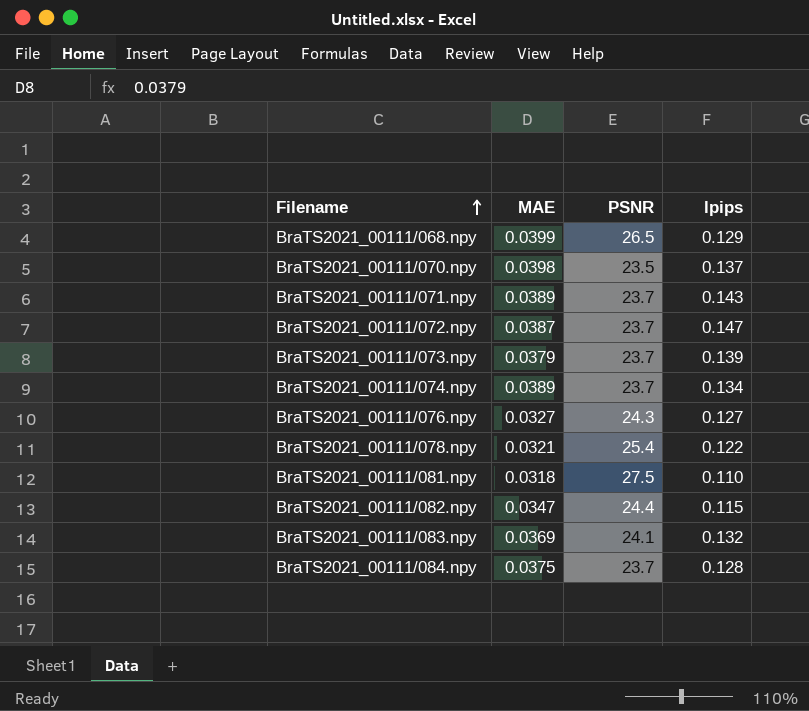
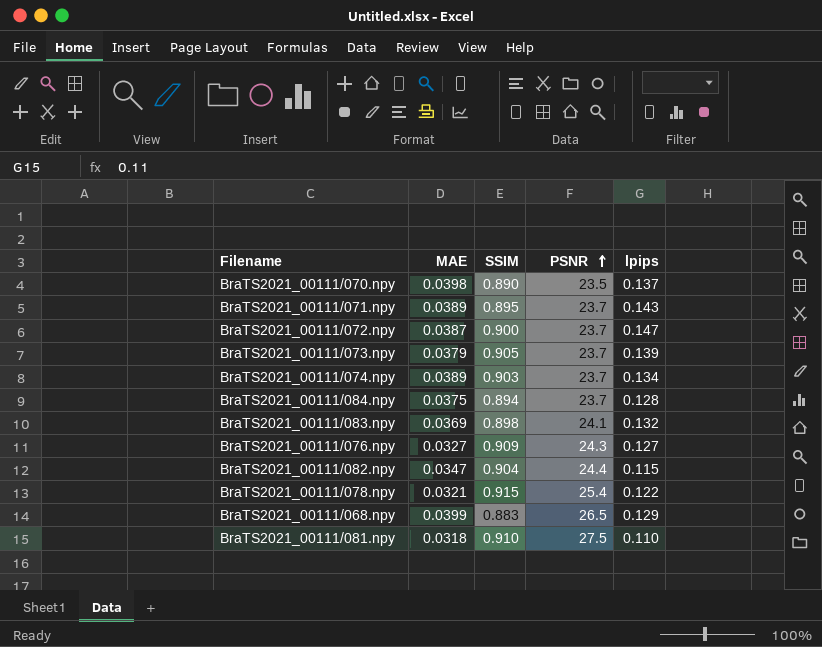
row order: Filename ascending -> PSNR ascending
column SSIM | position: none -> 3

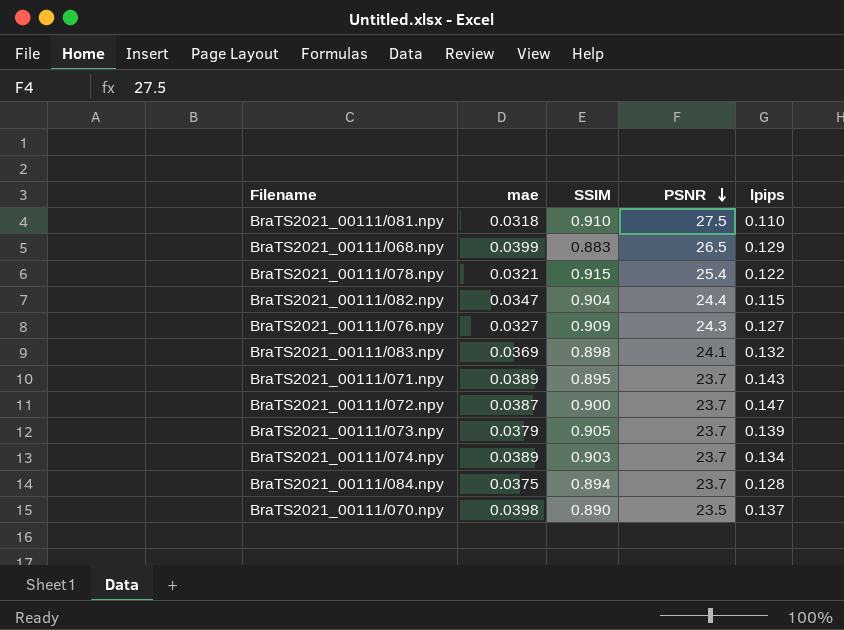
row order: PSNR ascending -> PSNR descending
column name: MAE -> mae

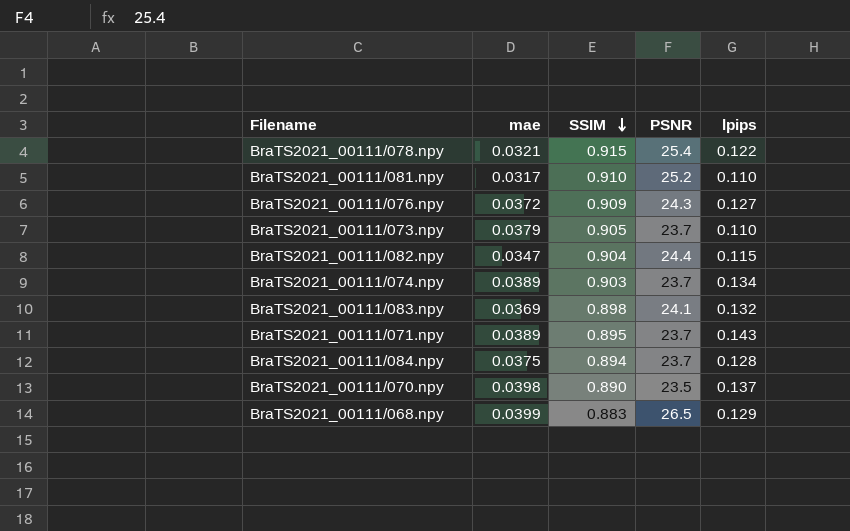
row order: PSNR descending -> SSIM descending
row BraTS2021_00111/072.npy: 0.0387 | 0.900 | 23.7 | 0.147 -> none
BraTS2021_00111/081.npy | mae: 0.0318 -> 0.0317
BraTS2021_00111/081.npy | PSNR: 27.5 -> 25.2
BraTS2021_00111/076.npy | mae: 0.0327 -> 0.0372
BraTS2021_00111/073.npy | lpips: 0.139 -> 0.110

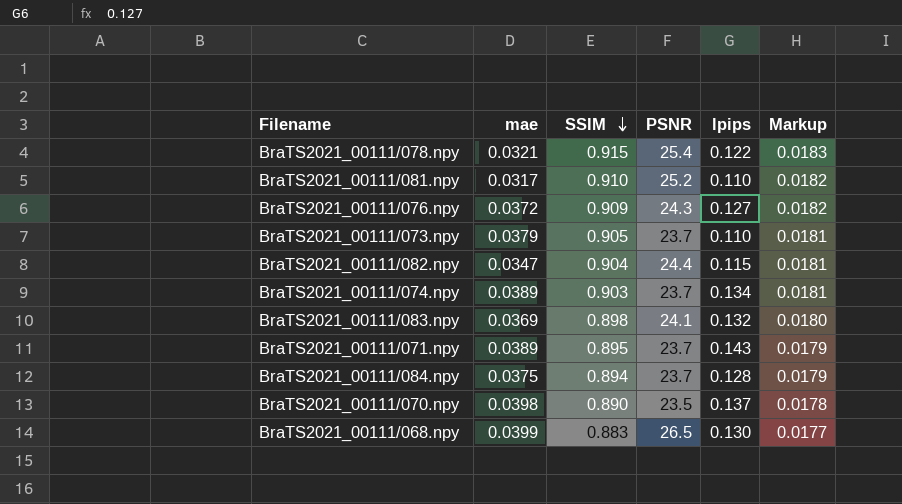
column Markup | formula: none -> [SSIM] * 0.02
BraTS2021_00111/068.npy | lpips: 0.129 -> 0.130

